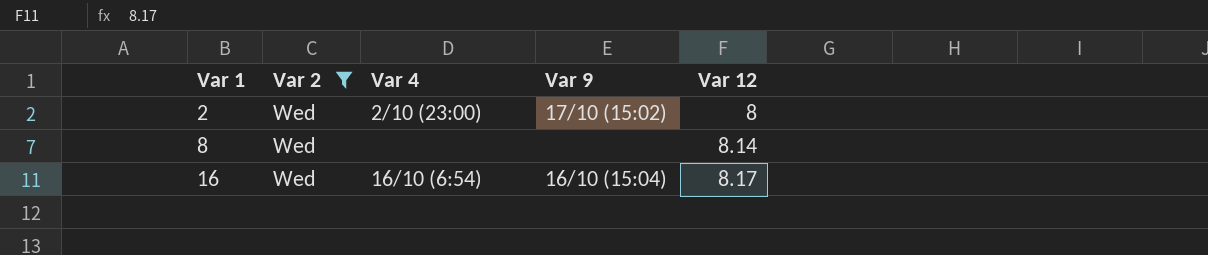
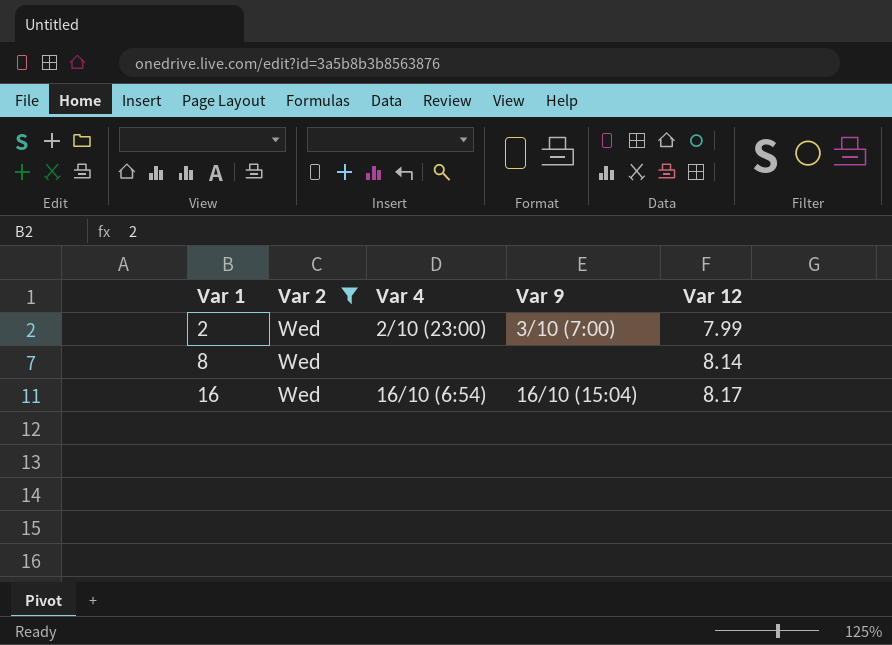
2 | Var 9: 17/10 (15:02) -> 3/10 (7:00)
2 | Var 12: 8 -> 7.99

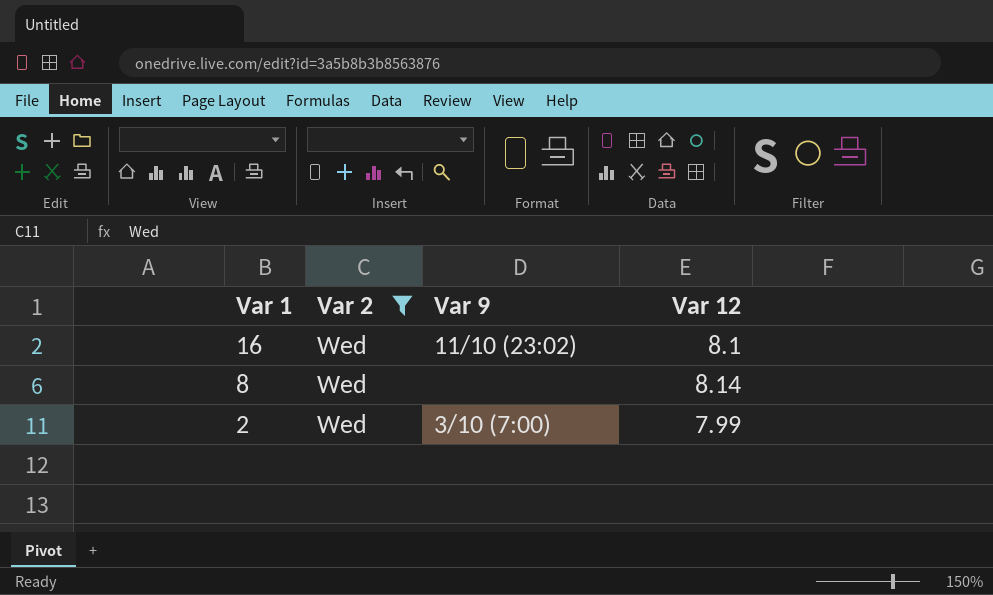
row order: Var 1 ascending -> Var 1 descending
column Var 4 | position: 3 -> none
16 | Var 9: 16/10 (15:04) -> 11/10 (23:02)
16 | Var 12: 8.17 -> 8.1

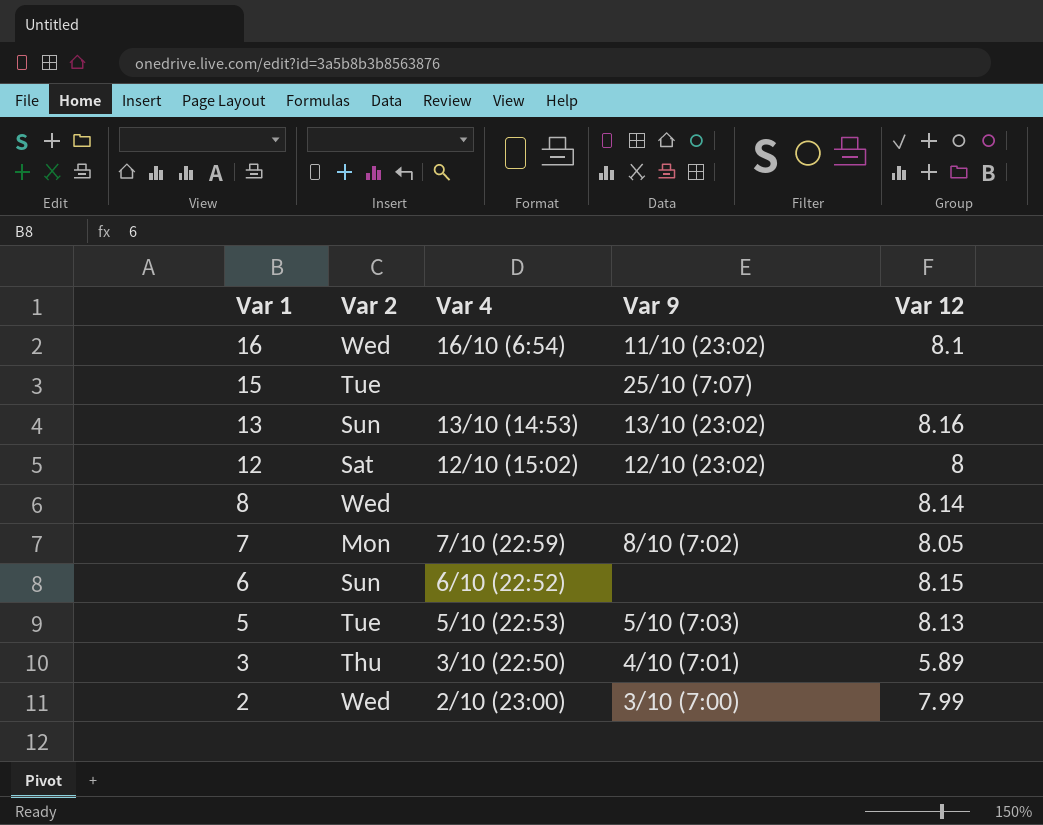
filter: Var 2 = Wed -> none
column Var 4 | position: none -> 3

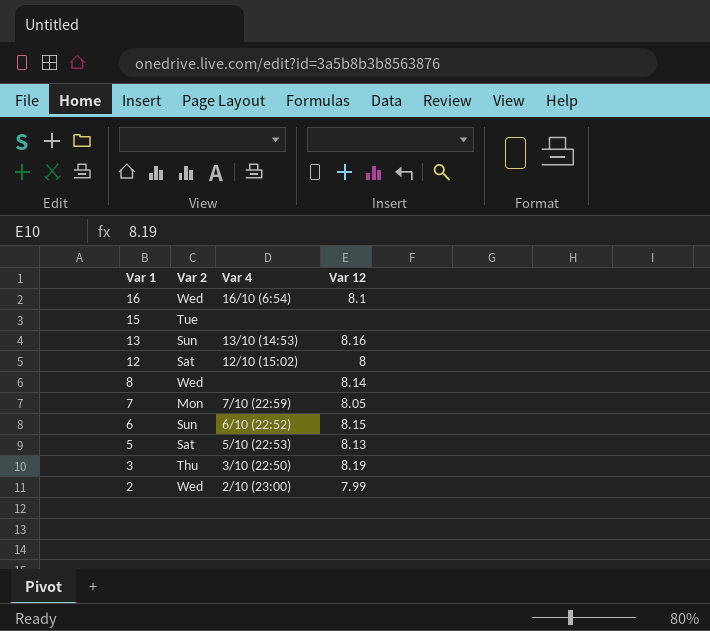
column Var 9 | position: 4 -> none
5 | Var 2: Tue -> Sat
3 | Var 12: 5.89 -> 8.19

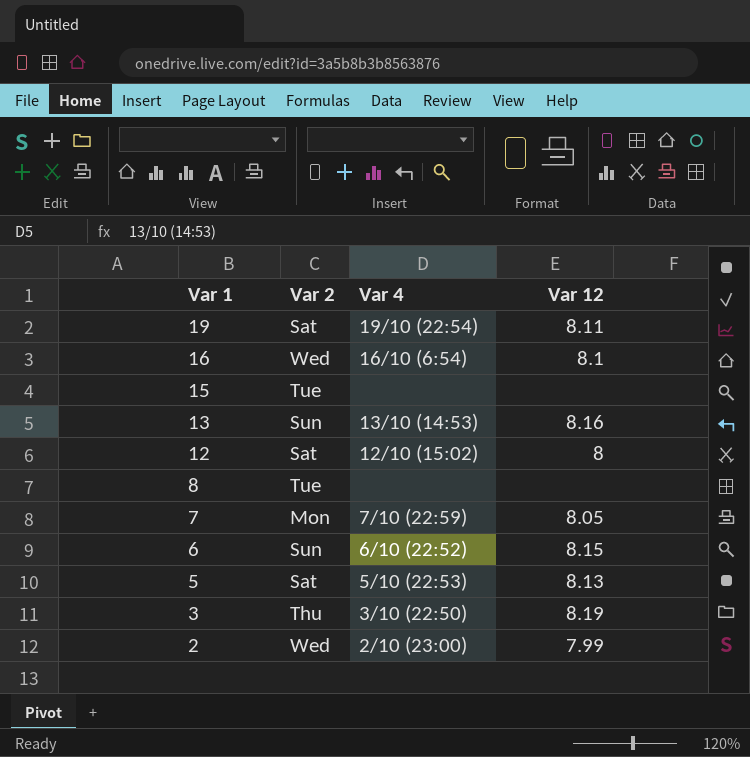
row 19: none -> Sat | 19/10 (22:54) | 8.11
8 | Var 2: Wed -> Tue
8 | Var 12: 8.14 -> none

